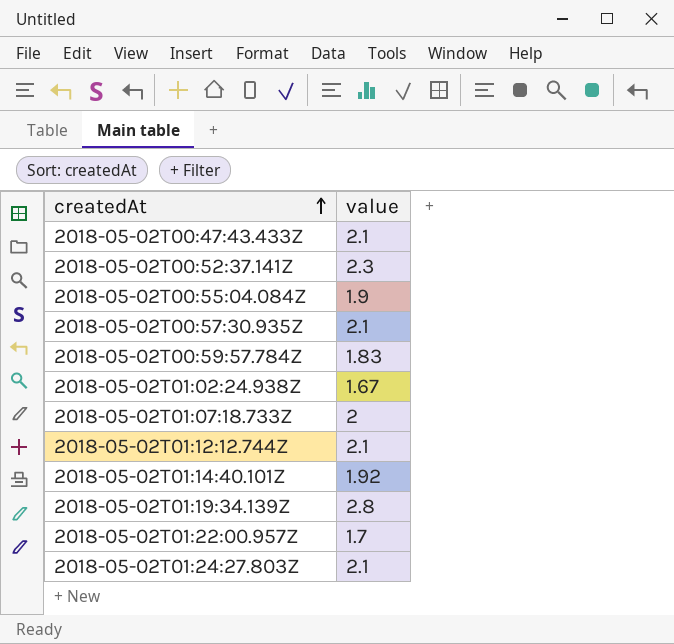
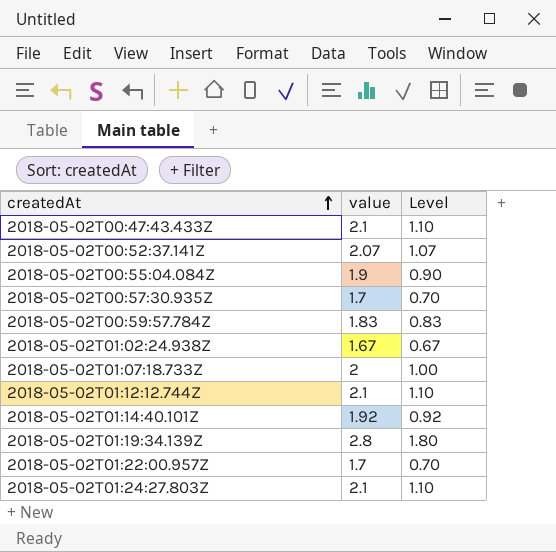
column Level | formula: none -> [value] - 1
2018-05-02T00:52:37.141Z | value: 2.3 -> 2.07
2018-05-02T00:57:30.935Z | value: 2.1 -> 1.7

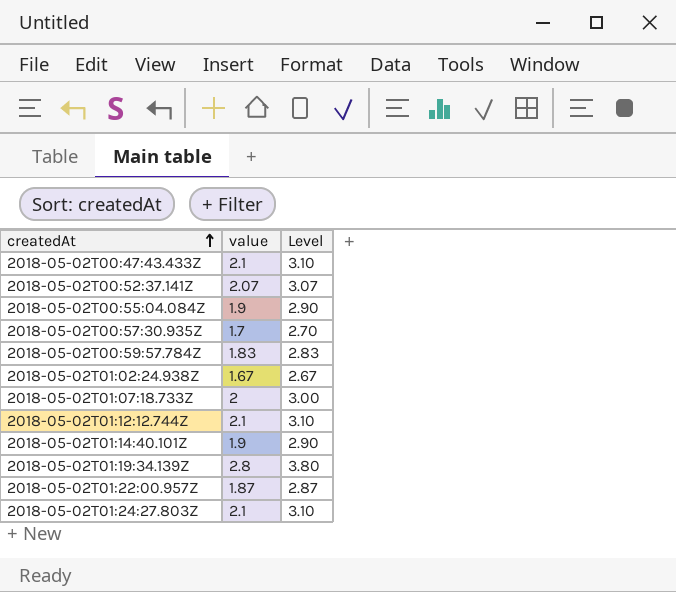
column Level | formula: [value] - 1 -> [value] + 1
2018-05-02T01:14:40.101Z | value: 1.92 -> 1.9
2018-05-02T01:22:00.957Z | value: 1.7 -> 1.87

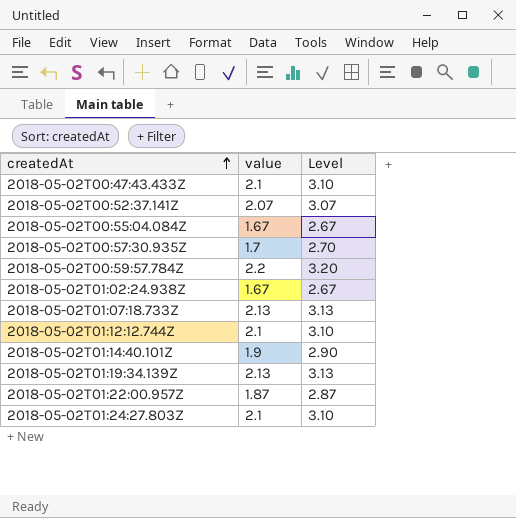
2018-05-02T00:55:04.084Z | value: 1.9 -> 1.67
2018-05-02T00:55:04.084Z | Level: 2.90 -> 2.67
2018-05-02T00:59:57.784Z | value: 1.83 -> 2.2
2018-05-02T00:59:57.784Z | Level: 2.83 -> 3.20
2018-05-02T01:07:18.733Z | value: 2 -> 2.13
2018-05-02T01:07:18.733Z | Level: 3.00 -> 3.13
2018-05-02T01:19:34.139Z | value: 2.8 -> 2.13
2018-05-02T01:19:34.139Z | Level: 3.80 -> 3.13

